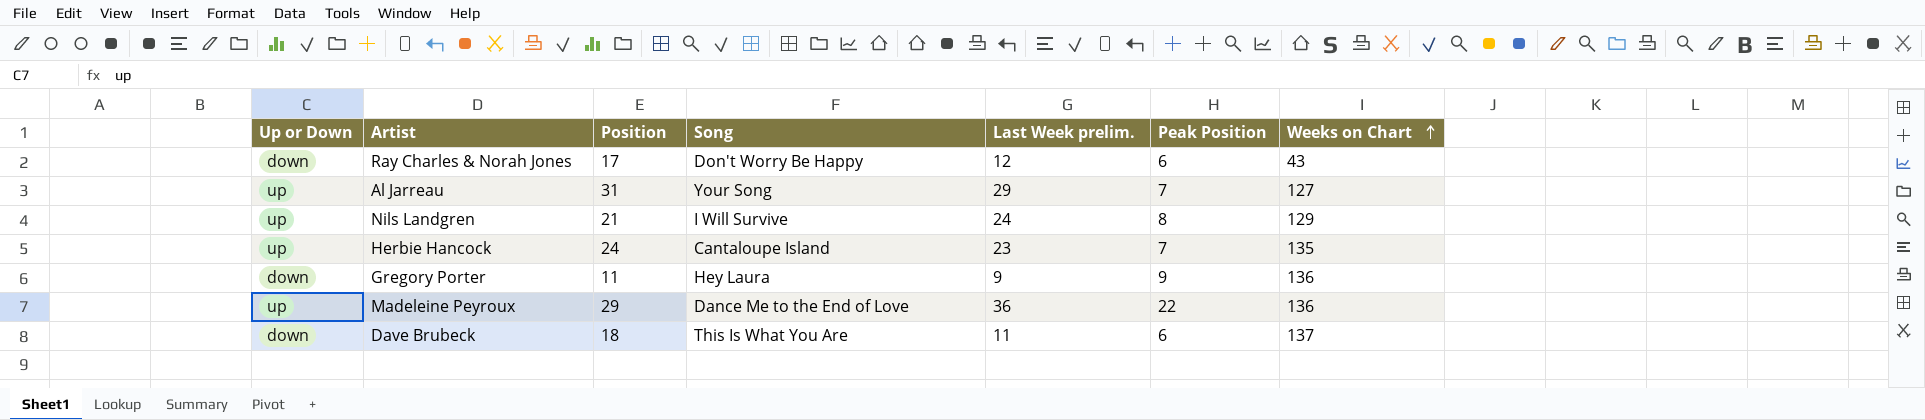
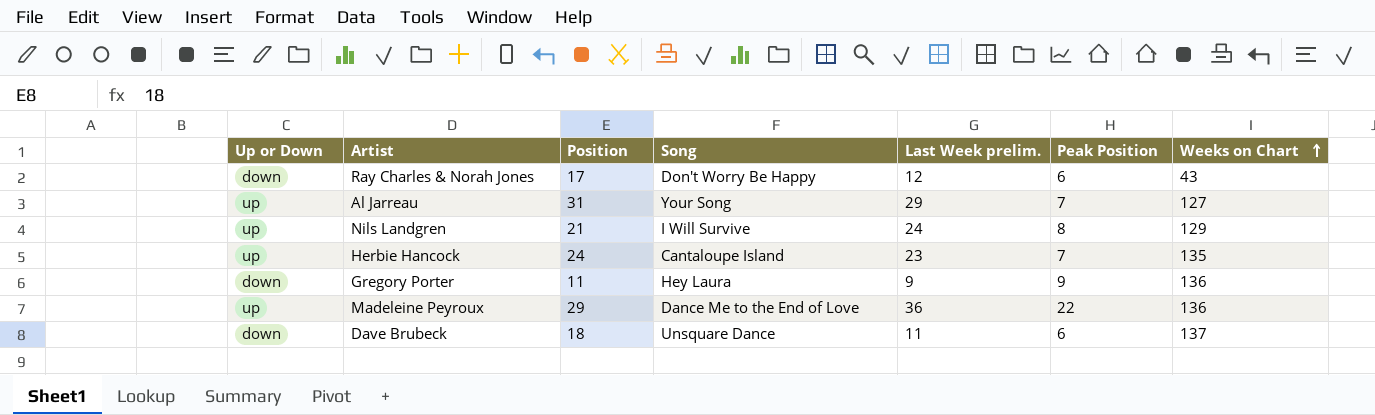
Dave Brubeck | Song: This Is What You Are -> Unsquare Dance

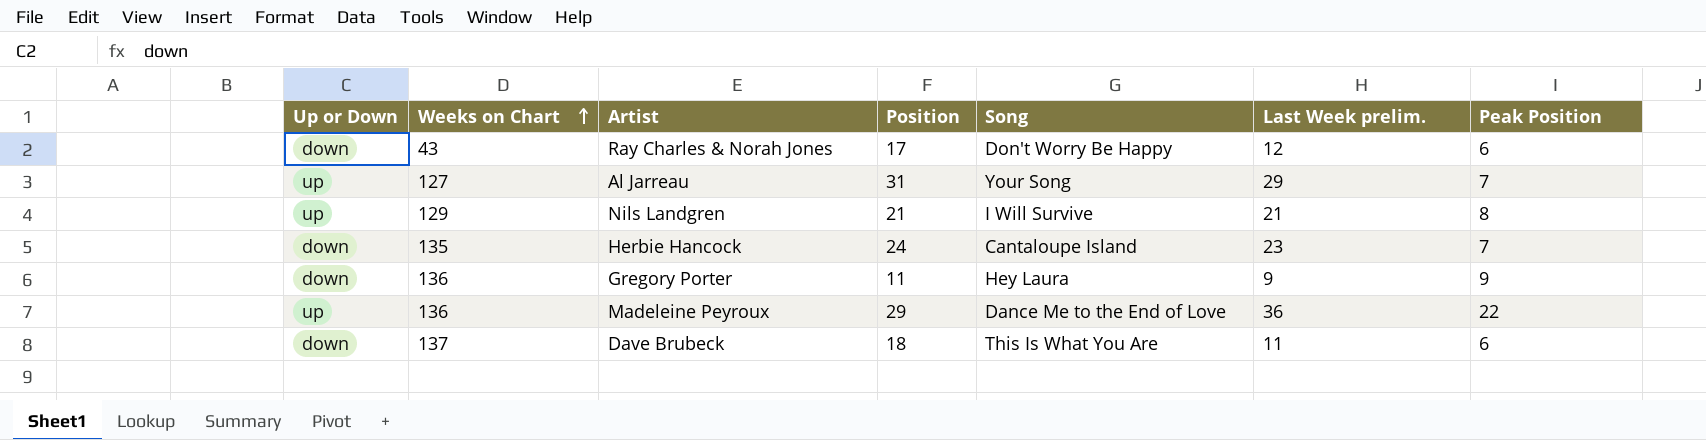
column Weeks on Chart | position: 7 -> 2
Nils Landgren | Last Week prelim.: 24 -> 21
Herbie Hancock | Up or Down: up -> down
Dave Brubeck | Song: Unsquare Dance -> This Is What You Are

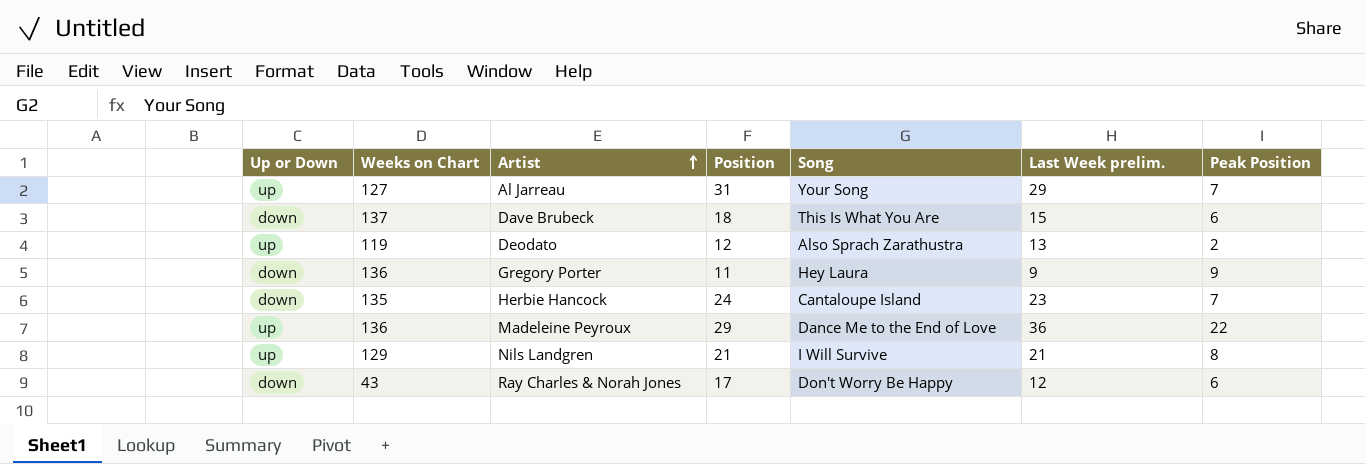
row order: Weeks on Chart ascending -> Artist ascending
Dave Brubeck | Last Week prelim.: 11 -> 15
row Deodato: none -> up | 119 | 12 | Also Sprach Zarathustra | 13 | 2

